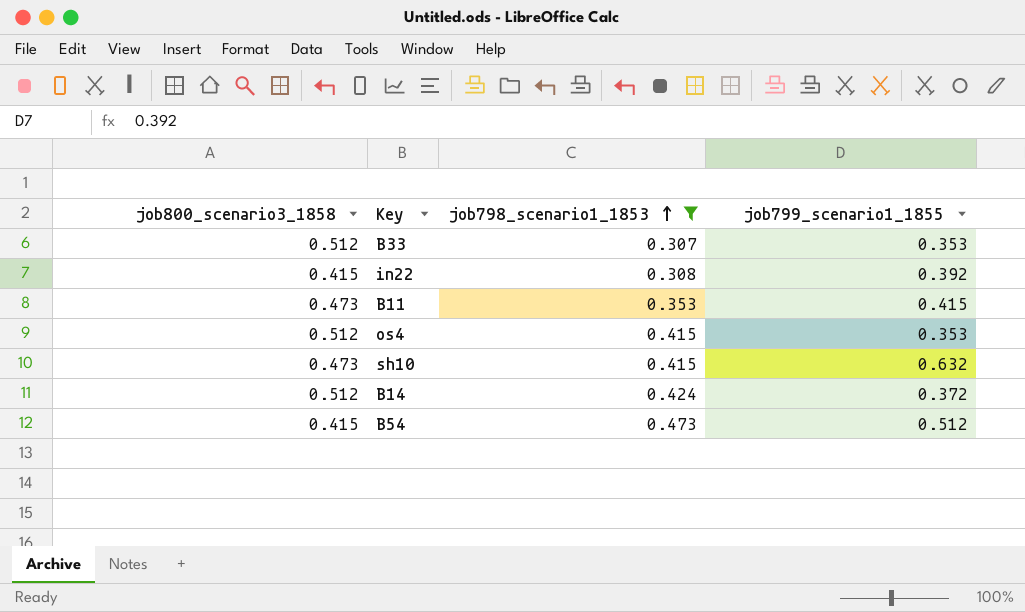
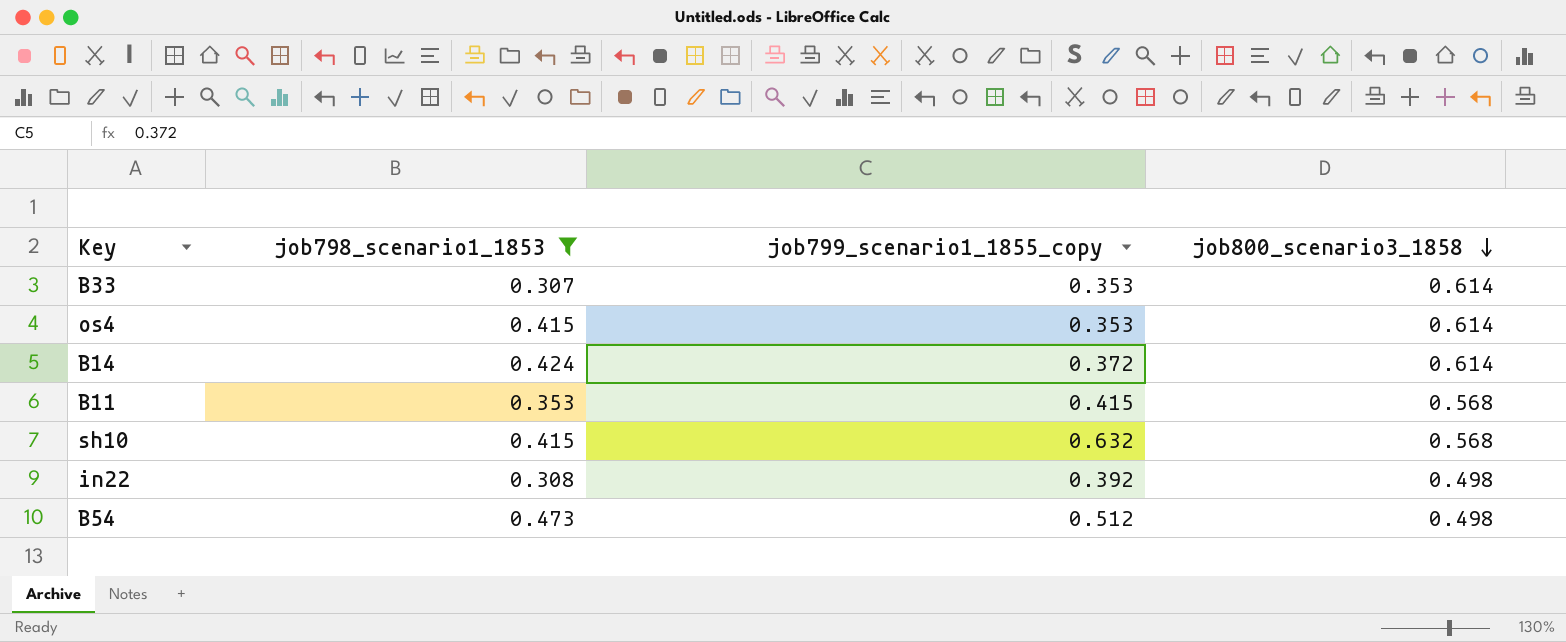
row order: job798_scenario1_1853 ascending -> job800_scenario3_1858 descending
column name: job799_scenario1_1855 -> job799_scenario1_1855_copy
column job800_scenario3_1858 | position: 1 -> 4
B33 | job800_scenario3_1858: 0.512 -> 0.614
os4 | job800_scenario3_1858: 0.512 -> 0.614
B14 | job800_scenario3_1858: 0.512 -> 0.614
B11 | job800_scenario3_1858: 0.473 -> 0.568
sh10 | job800_scenario3_1858: 0.473 -> 0.568
in22 | job800_scenario3_1858: 0.415 -> 0.498
B54 | job800_scenario3_1858: 0.415 -> 0.498

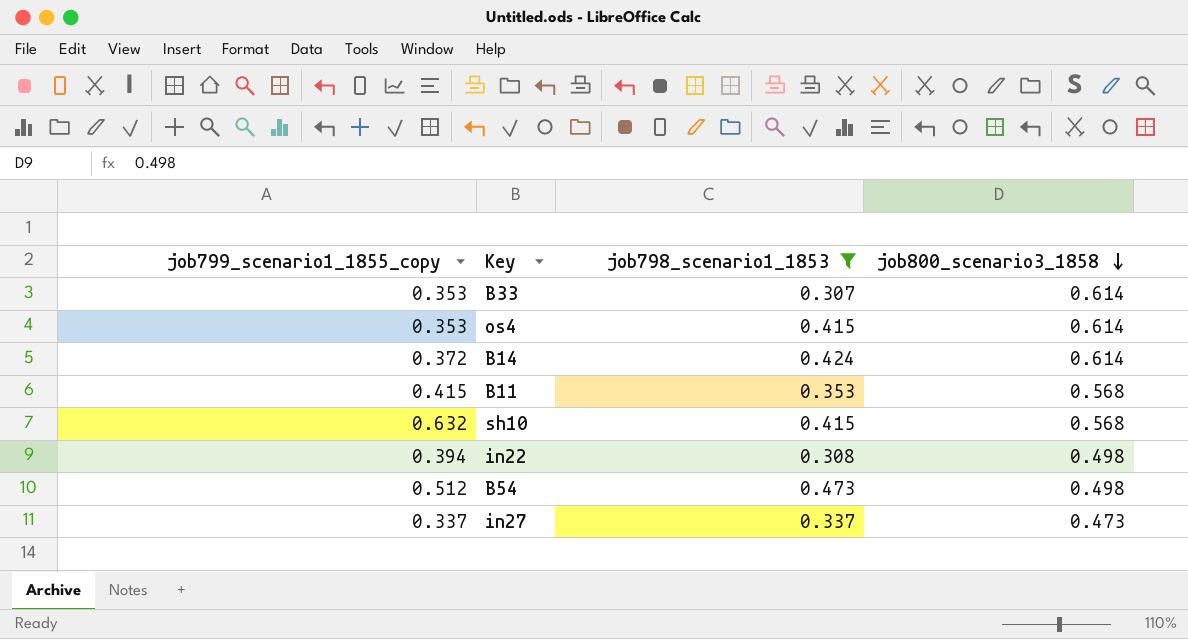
column job799_scenario1_1855_copy | position: 3 -> 1
in22 | job799_scenario1_1855_copy: 0.392 -> 0.394
row in27: none -> 0.337 | 0.337 | 0.473

